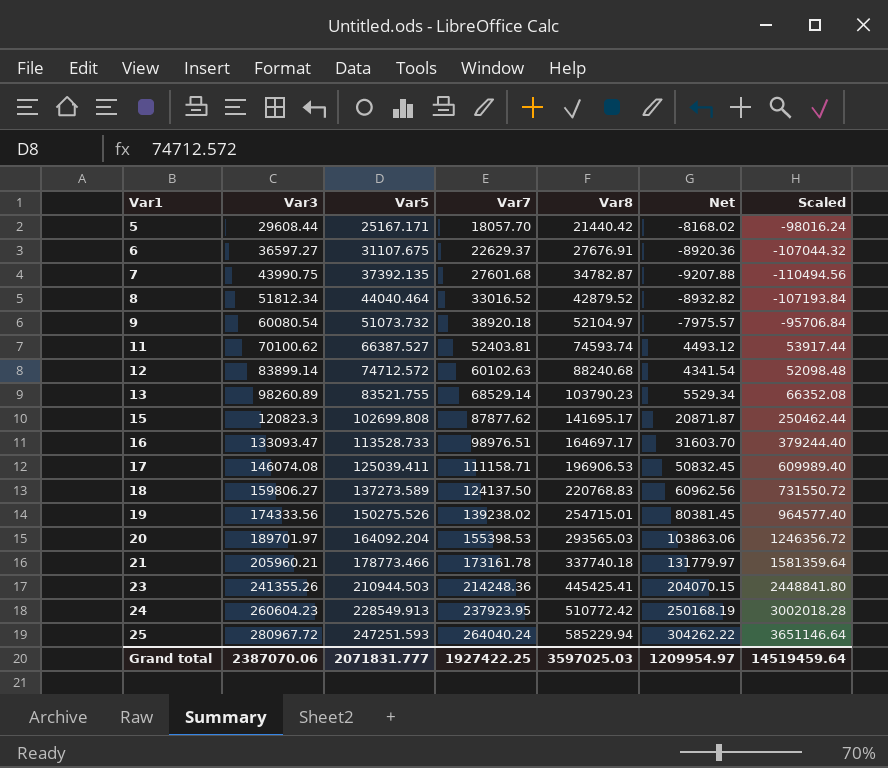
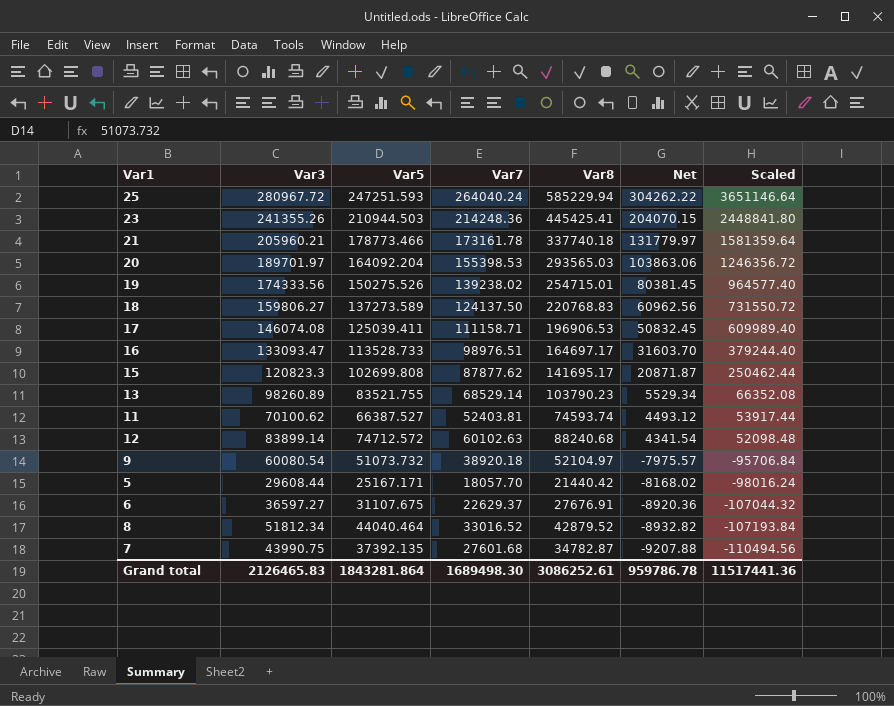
row order: Var1 ascending -> Net descending
row 24: 260604.23 | 228549.913 | 237923.95 | 510772.42 | 250168.19 | 3002018.28 -> none
Grand total | Var3: 2387070.06 -> 2126465.83
Grand total | Var5: 2071831.777 -> 1843281.864
Grand total | Var7: 1927422.25 -> 1689498.30
Grand total | Var8: 3597025.03 -> 3086252.61
Grand total | Net: 1209954.97 -> 959786.78
Grand total | Scaled: 14519459.64 -> 11517441.36

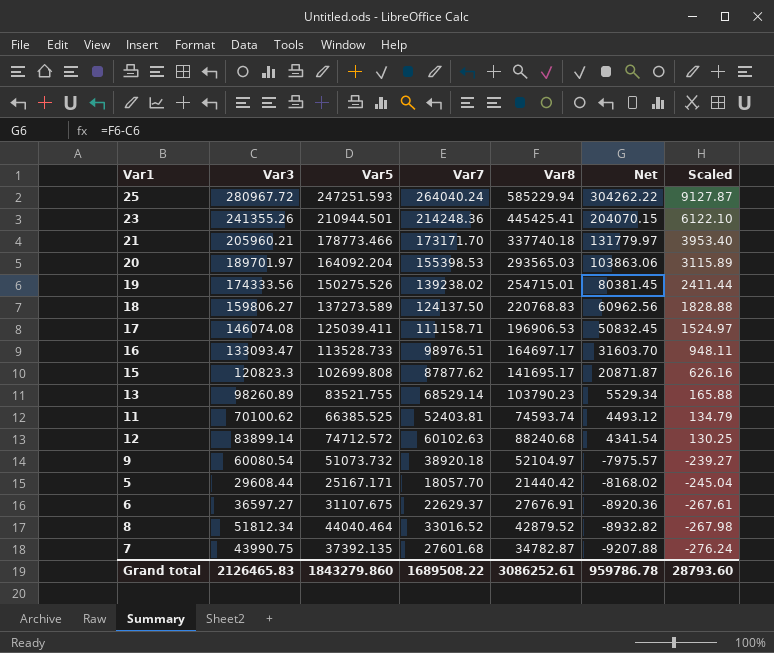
column Scaled | formula: [Net] * 12 -> [Net] * 0.03
23 | Var5: 210944.503 -> 210944.501
21 | Var7: 173161.78 -> 173171.70
11 | Var5: 66387.527 -> 66385.525
Grand total | Var5: 1843281.864 -> 1843279.860
Grand total | Var7: 1689498.30 -> 1689508.22
Grand total | Scaled: 11517441.36 -> 28793.60

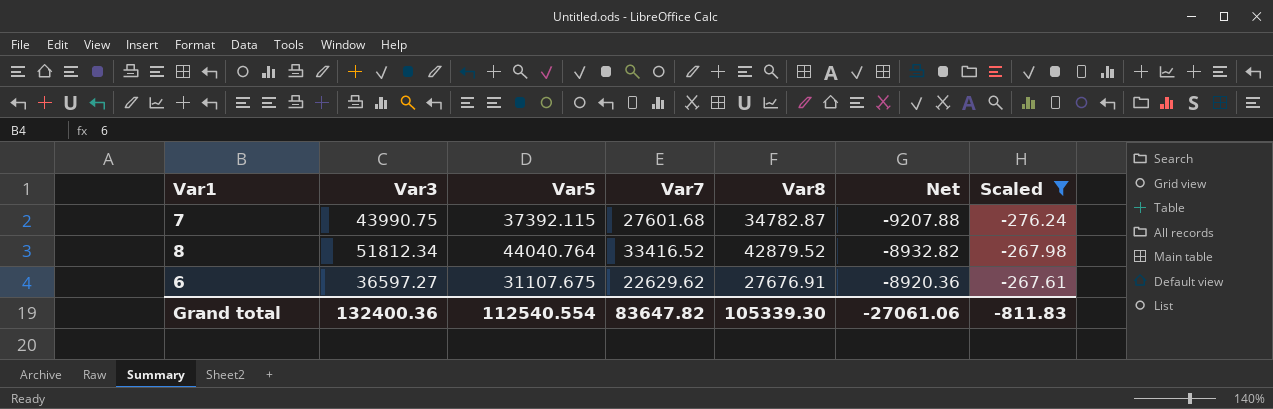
filter: none -> Scaled <= -267.61
row order: Net descending -> Net ascending
7 | Var5: 37392.135 -> 37392.115
8 | Var5: 44040.464 -> 44040.764
8 | Var7: 33016.52 -> 33416.52
6 | Var7: 22629.37 -> 22629.62
Grand total | Var3: 2126465.83 -> 132400.36
Grand total | Var5: 1843279.860 -> 112540.554
Grand total | Var7: 1689508.22 -> 83647.82
Grand total | Var8: 3086252.61 -> 105339.30
Grand total | Net: 959786.78 -> -27061.06
Grand total | Scaled: 28793.60 -> -811.83

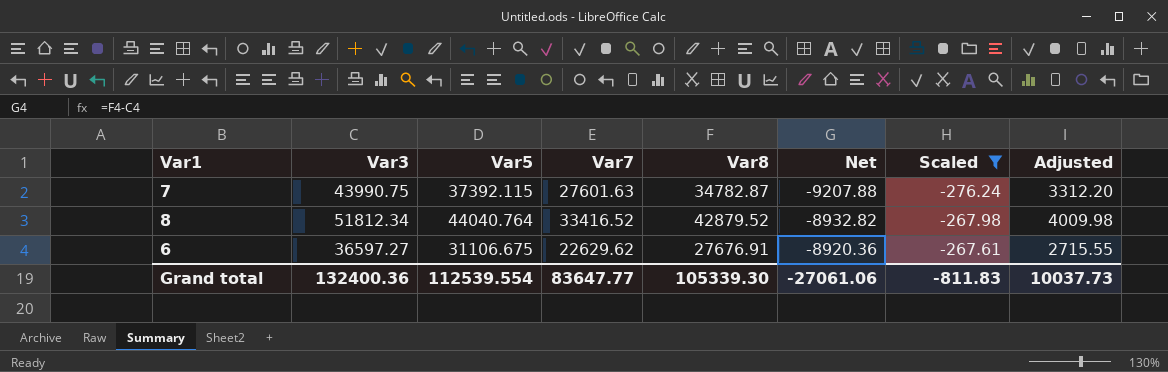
column Adjusted | formula: none -> [Var7] * 0.12
7 | Var7: 27601.68 -> 27601.63
6 | Var5: 31107.675 -> 31106.675
Grand total | Var5: 112540.554 -> 112539.554
Grand total | Var7: 83647.82 -> 83647.77

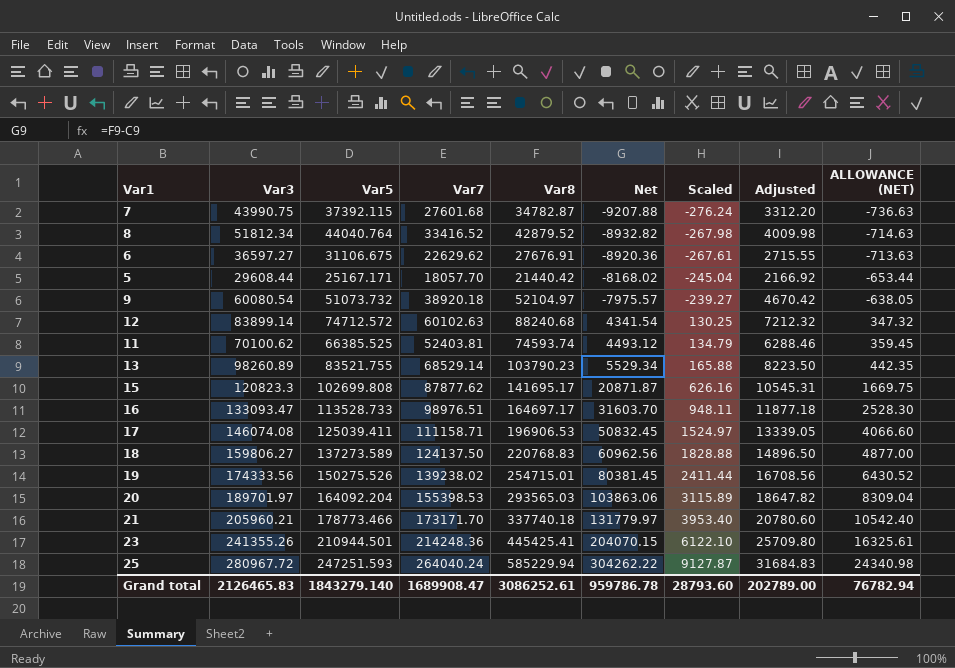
filter: Scaled <= -267.61 -> none
column ALLOWANCE (NET) | formula: none -> [Net] * 0.08
7 | Var7: 27601.63 -> 27601.68
Grand total | Var3: 132400.36 -> 2126465.83
Grand total | Var5: 112539.554 -> 1843279.140
Grand total | Var7: 83647.77 -> 1689908.47
Grand total | Var8: 105339.30 -> 3086252.61
Grand total | Net: -27061.06 -> 959786.78
Grand total | Scaled: -811.83 -> 28793.60
Grand total | Adjusted: 10037.73 -> 202789.00

